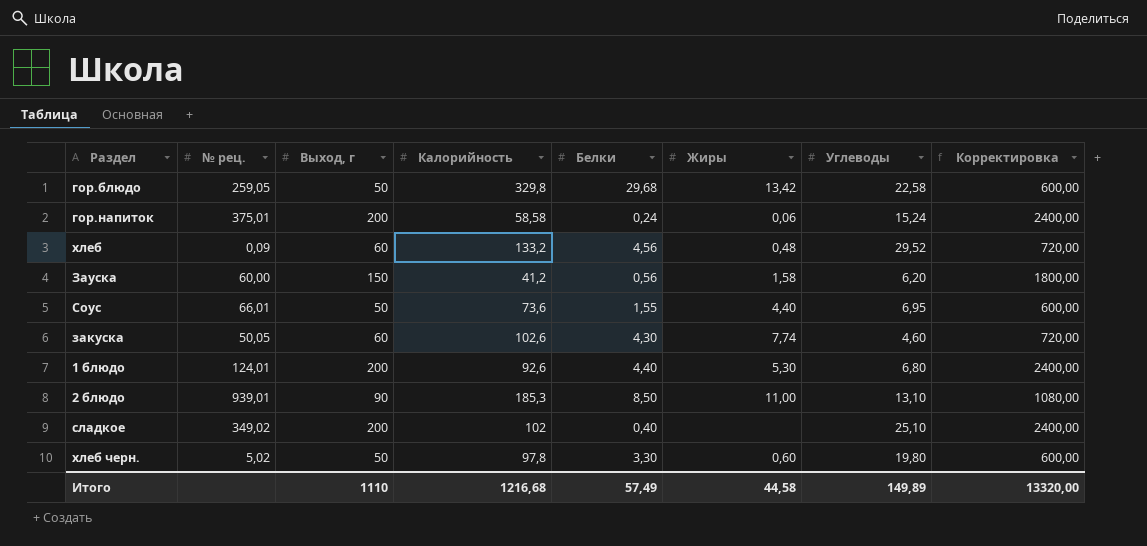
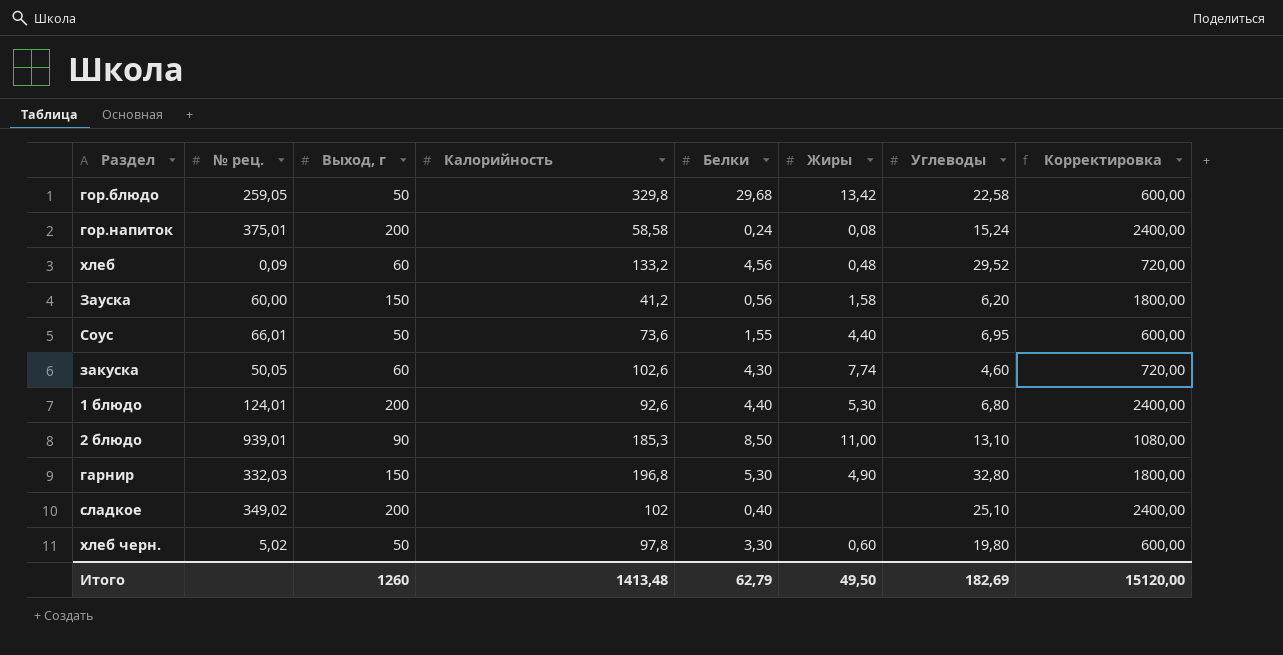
гор.напиток | Жиры: 0,06 -> 0,08
row гарнир: none -> 332,03 | 150 | 196,8 | 5,30 | 4,90 | 32,80 | 1800,00
Итого | Выход, г: 1110 -> 1260
Итого | Калорийность: 1216,68 -> 1413,48
Итого | Белки: 57,49 -> 62,79
Итого | Жиры: 44,58 -> 49,50
Итого | Углеводы: 149,89 -> 182,69
Итого | Корректировка: 13320,00 -> 15120,00

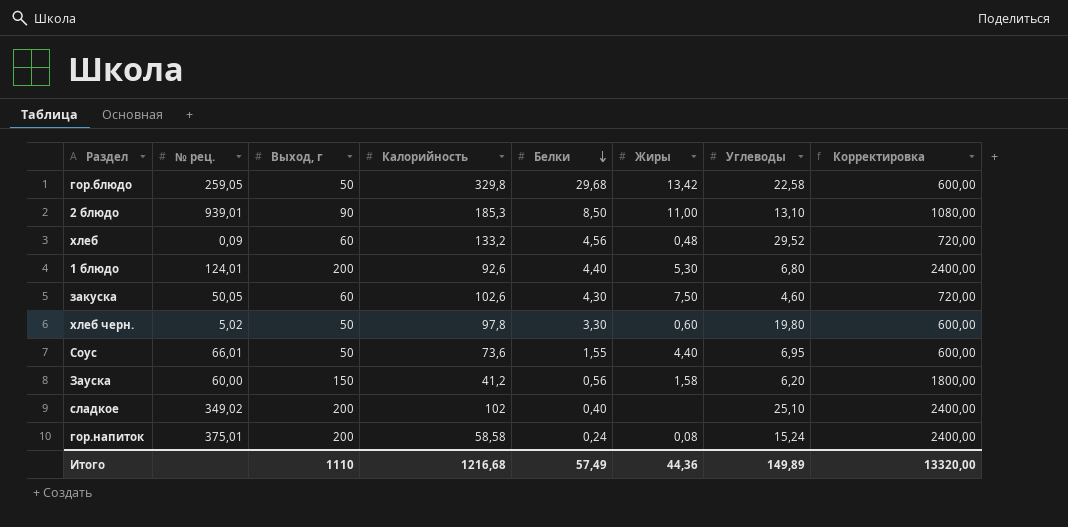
row order: none -> Белки descending
row гарнир: 332,03 | 150 | 196,8 | 5,30 | 4,90 | 32,80 | 1800,00 -> none
закуска | Жиры: 7,74 -> 7,50
Итого | Выход, г: 1260 -> 1110
Итого | Калорийность: 1413,48 -> 1216,68
Итого | Белки: 62,79 -> 57,49
Итого | Жиры: 49,50 -> 44,36
Итого | Углеводы: 182,69 -> 149,89
Итого | Корректировка: 15120,00 -> 13320,00

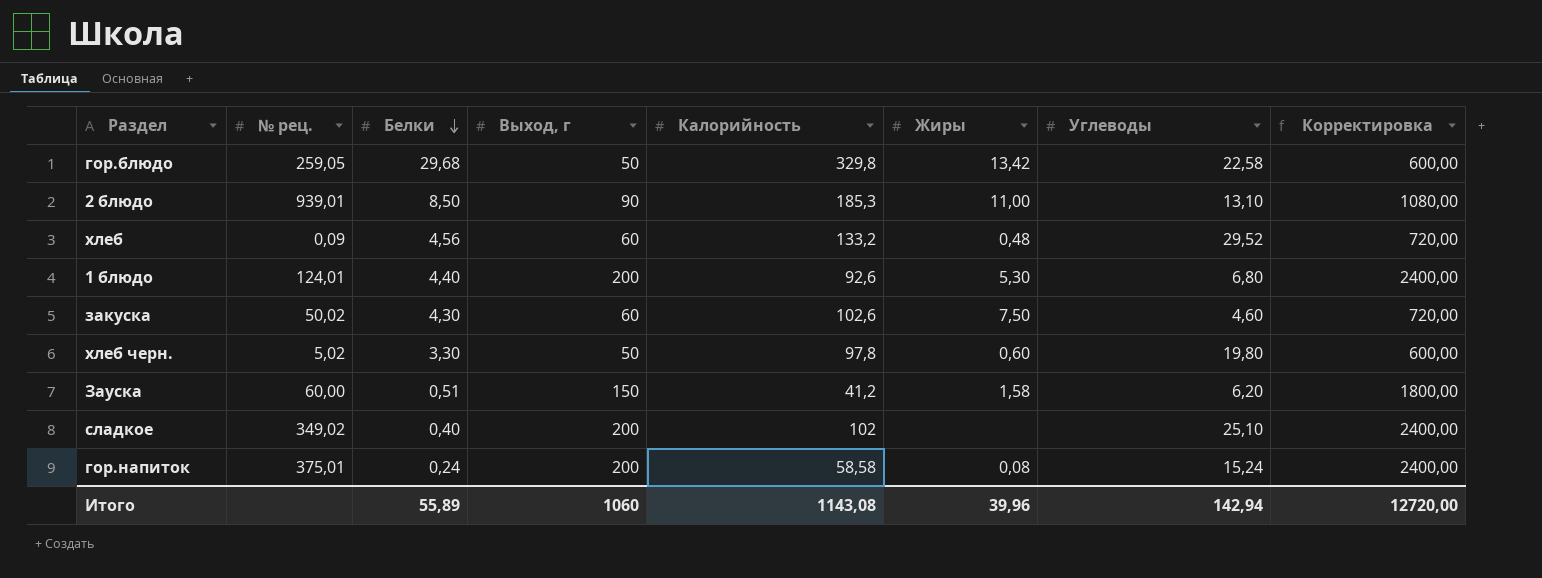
column Белки | position: 5 -> 3
row Соус: 66,01 | 50 | 73,6 | 1,55 | 4,40 | 6,95 | 600,00 -> none
закуска | № рец.: 50,05 -> 50,02
Зауска | Белки: 0,56 -> 0,51
Итого | Белки: 57,49 -> 55,89
Итого | Выход, г: 1110 -> 1060
Итого | Калорийность: 1216,68 -> 1143,08
Итого | Жиры: 44,36 -> 39,96
Итого | Углеводы: 149,89 -> 142,94
Итого | Корректировка: 13320,00 -> 12720,00

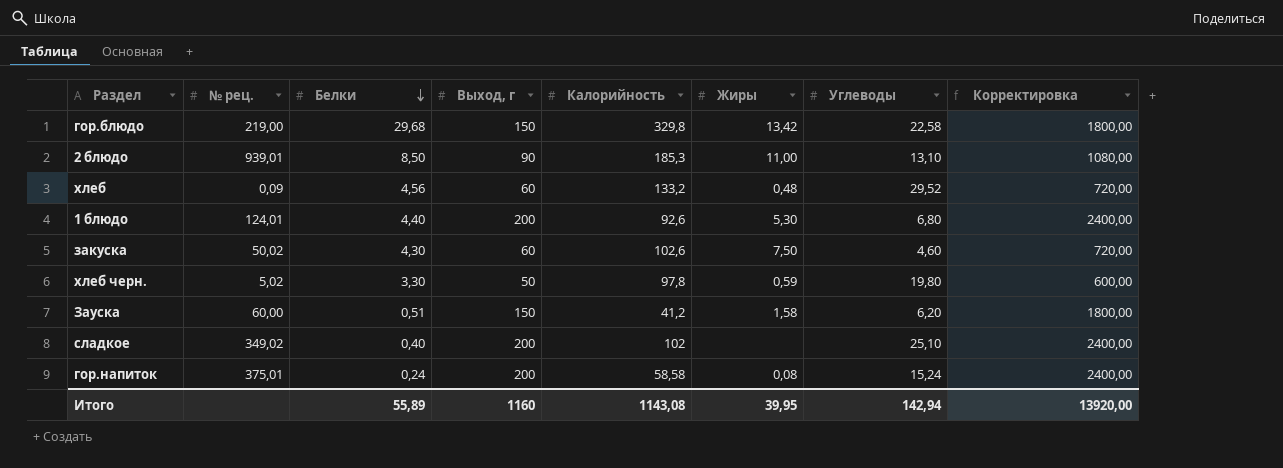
гор.блюдо | № рец.: 259,05 -> 219,00
гор.блюдо | Выход, г: 50 -> 150
гор.блюдо | Корректировка: 600,00 -> 1800,00
хлеб черн. | Жиры: 0,60 -> 0,59
Итого | Выход, г: 1060 -> 1160
Итого | Жиры: 39,96 -> 39,95
Итого | Корректировка: 12720,00 -> 13920,00

